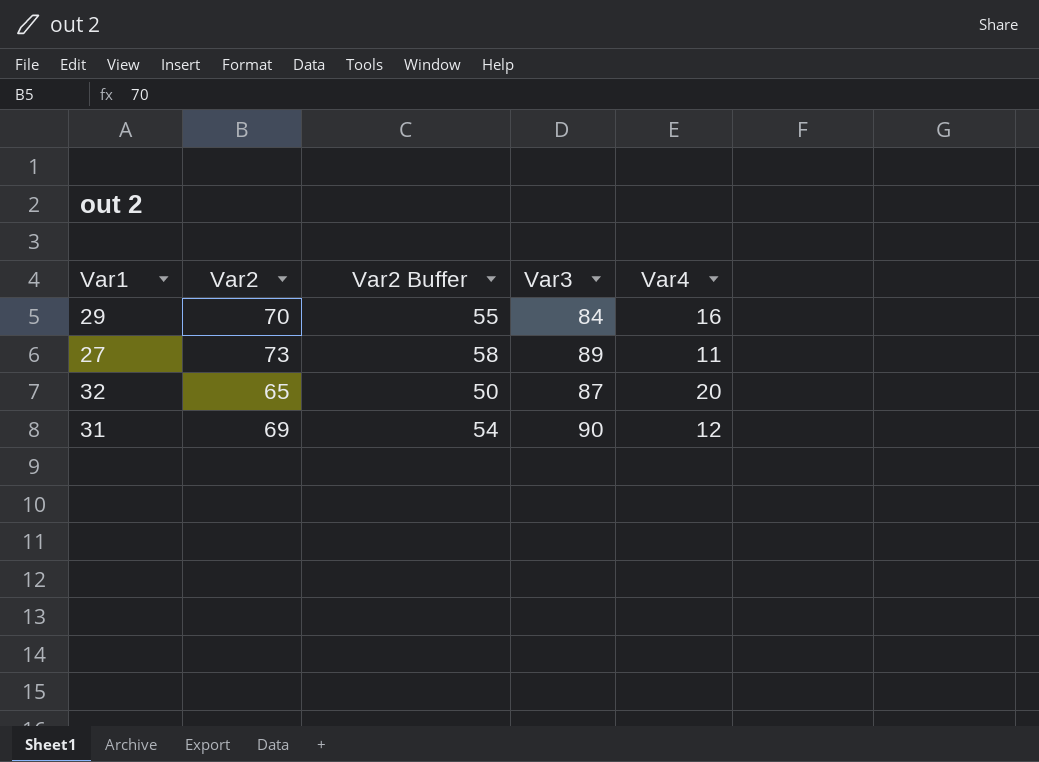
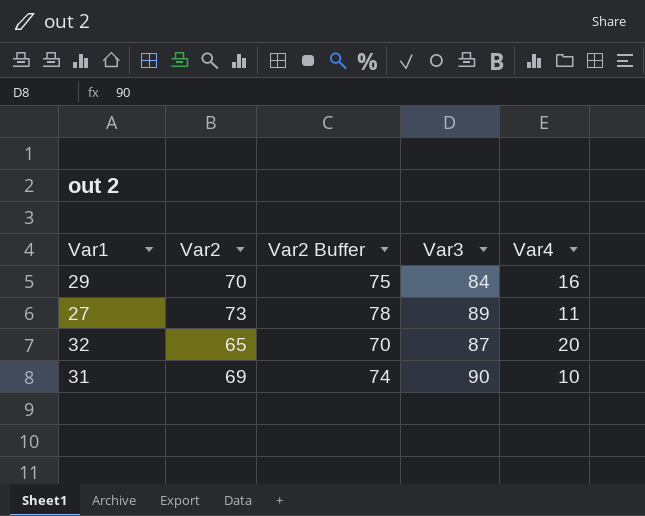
column Var2 Buffer | formula: [Var2] - 15 -> [Var2] + 5
31 | Var4: 12 -> 10

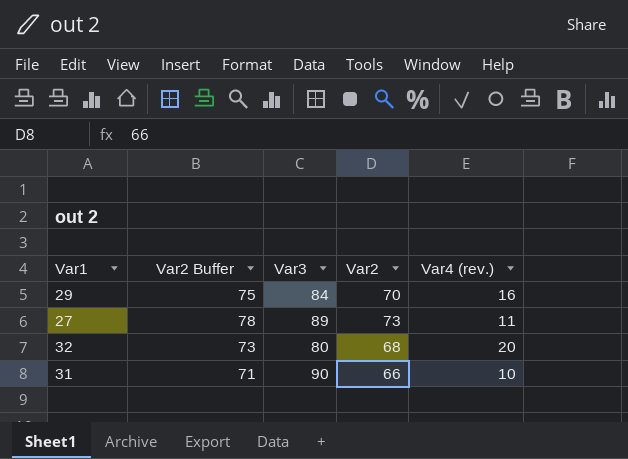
column Var2 | position: 2 -> 4
column name: Var4 -> Var4 (rev.)
32 | Var2 Buffer: 70 -> 73
32 | Var3: 87 -> 80
32 | Var2: 65 -> 68
31 | Var2 Buffer: 74 -> 71
31 | Var2: 69 -> 66

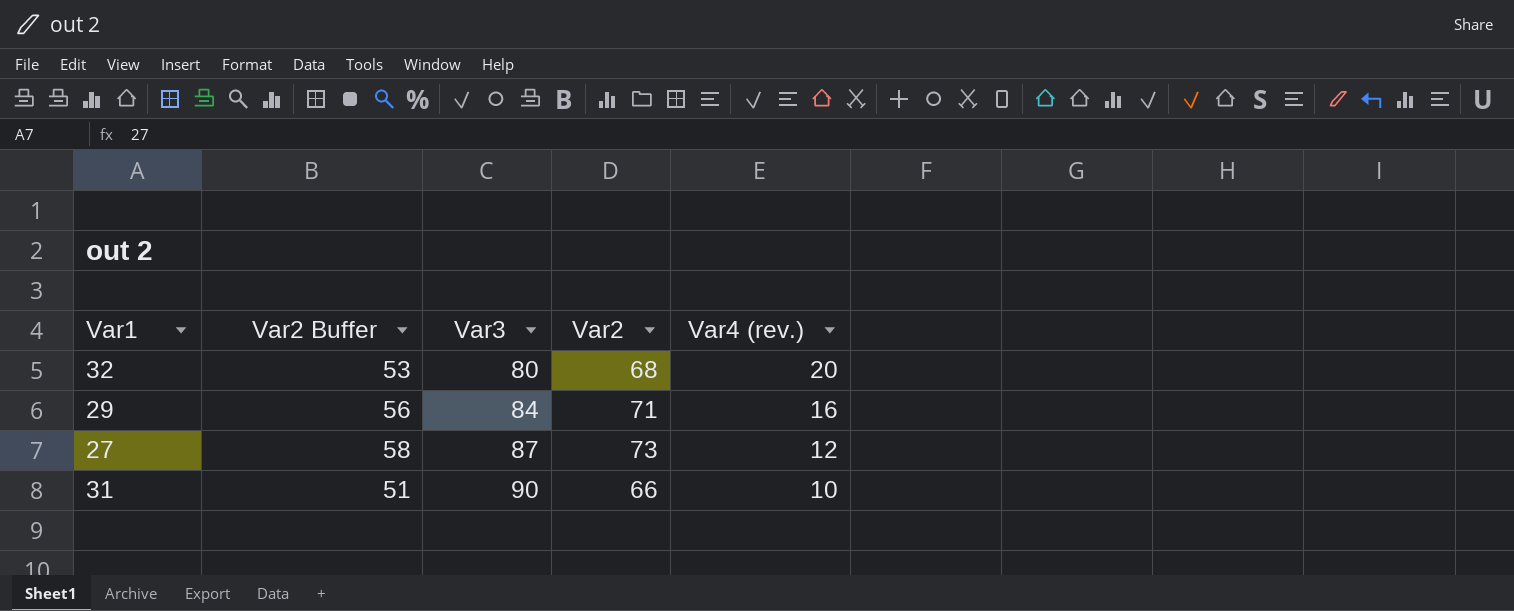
row order: none -> Var3 ascending
column Var2 Buffer | formula: [Var2] + 5 -> [Var2] - 15
29 | Var2: 70 -> 71
27 | Var3: 89 -> 87
27 | Var4 (rev.): 11 -> 12

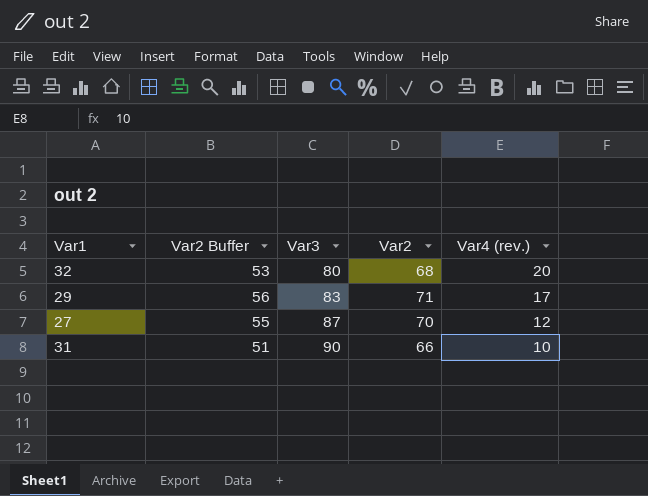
29 | Var3: 84 -> 83
29 | Var4 (rev.): 16 -> 17
27 | Var2 Buffer: 58 -> 55
27 | Var2: 73 -> 70

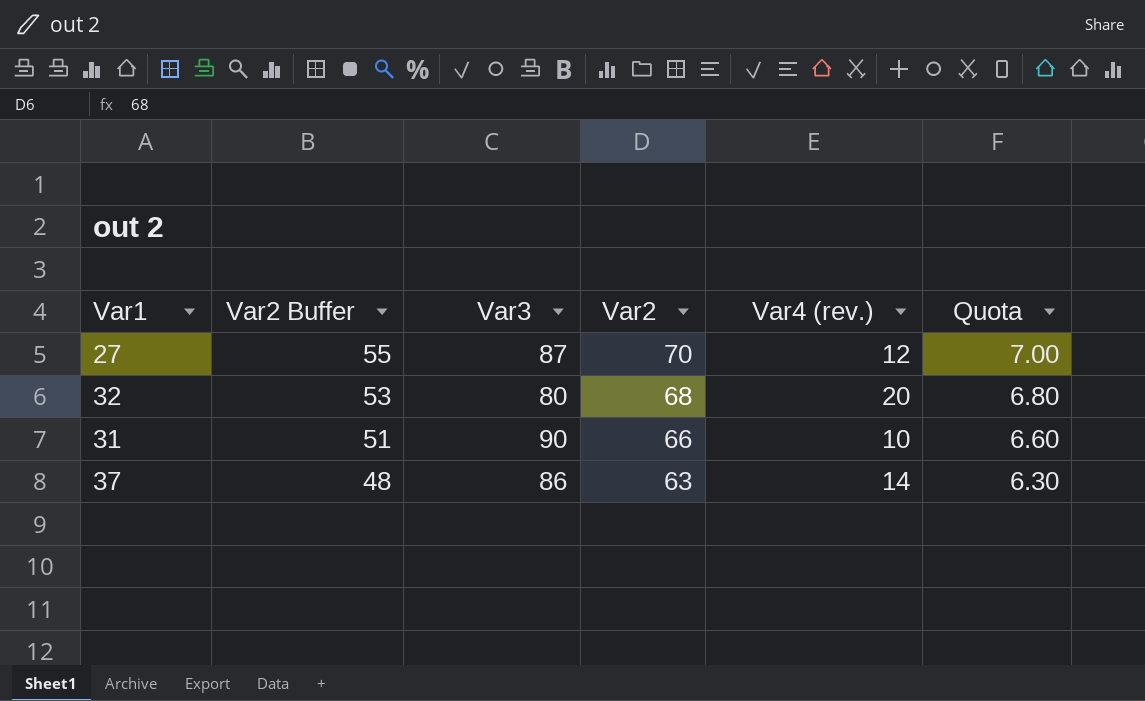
row order: Var3 ascending -> Var2 Buffer descending
column Quota | formula: none -> [Var2] * 0.1
row 29: 56 | 83 | 71 | 17 -> none
row 37: none -> 48 | 86 | 63 | 14 | 6.30

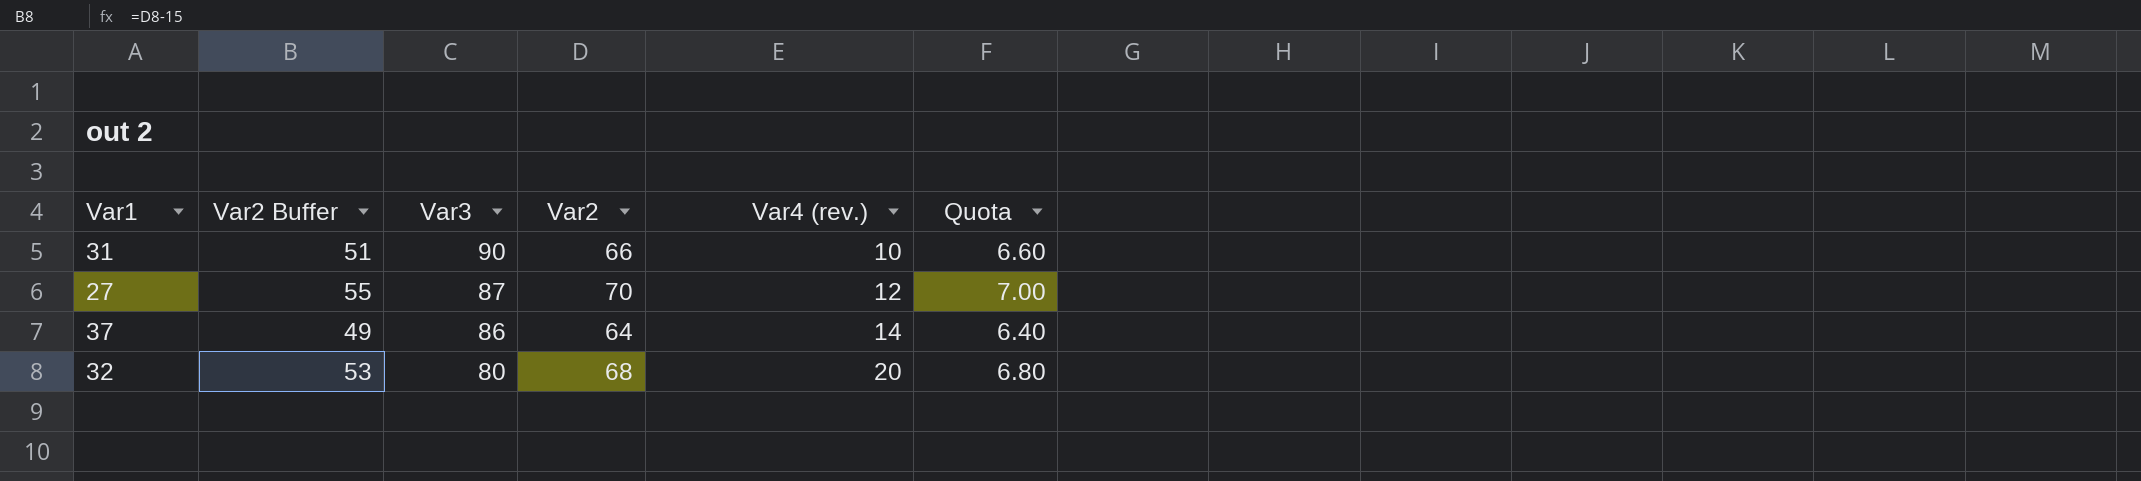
row order: Var2 Buffer descending -> Var3 descending
37 | Var2 Buffer: 48 -> 49
37 | Var2: 63 -> 64
37 | Quota: 6.30 -> 6.40

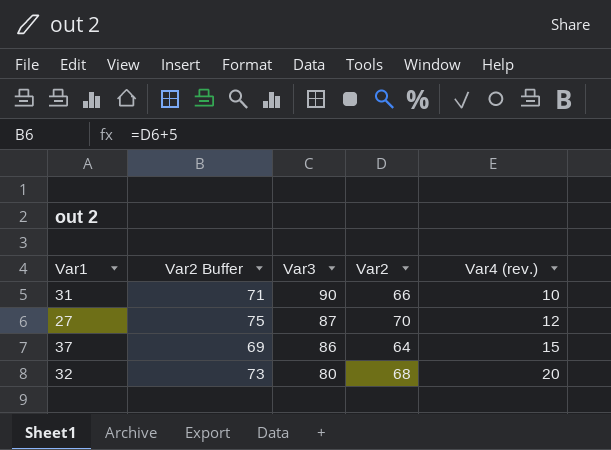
column Quota | formula: [Var2] * 0.1 -> none
column Var2 Buffer | formula: [Var2] - 15 -> [Var2] + 5
37 | Var4 (rev.): 14 -> 15

